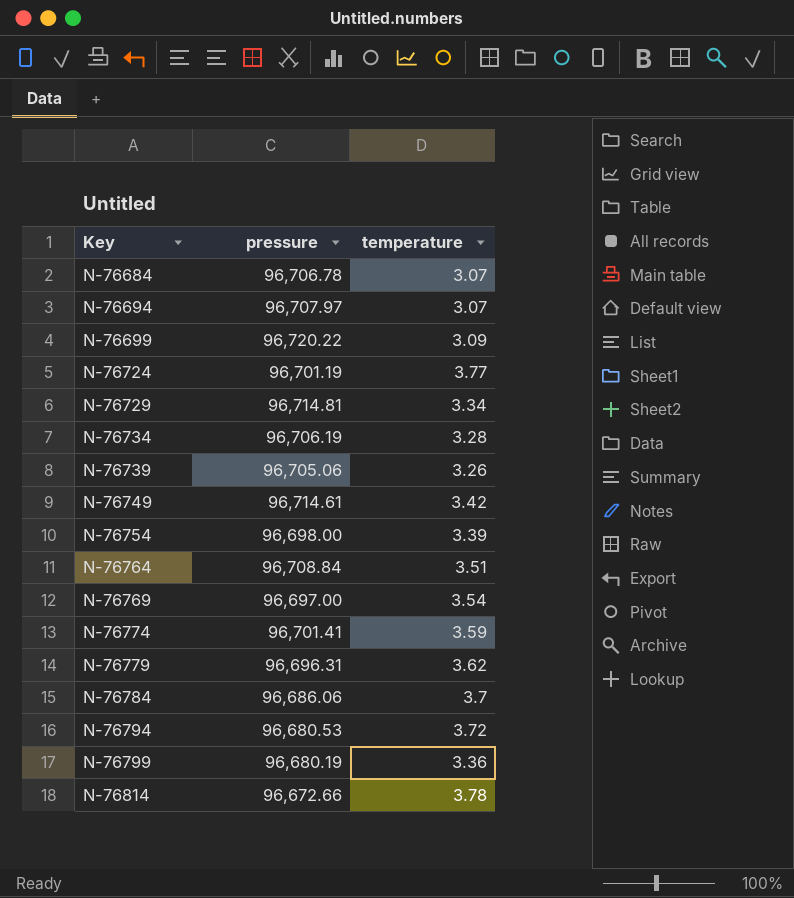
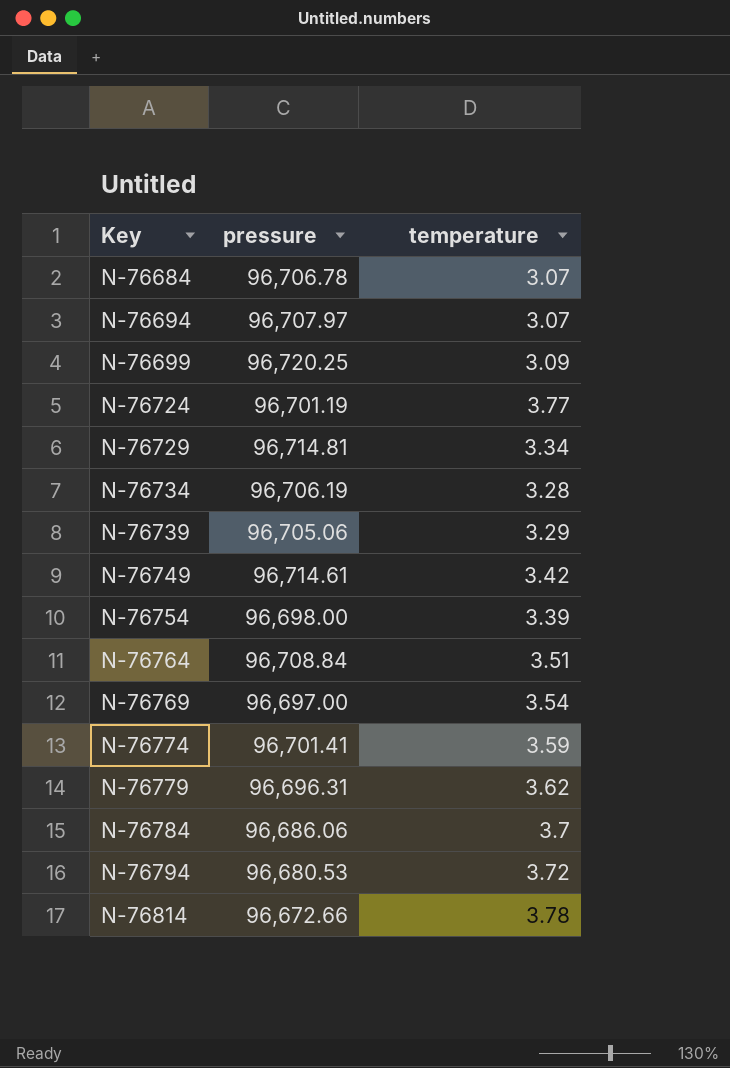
row N-76799: 96,680.19 | 3.36 -> none
N-76699 | pressure: 96,720.22 -> 96,720.25
N-76739 | temperature: 3.26 -> 3.29

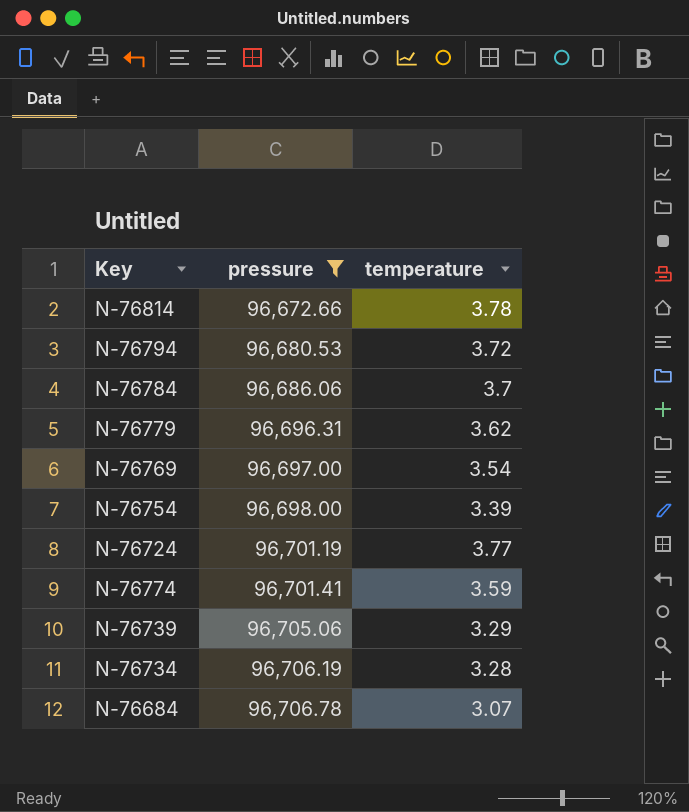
filter: none -> pressure <= 96,706.78
row order: Key ascending -> pressure ascending

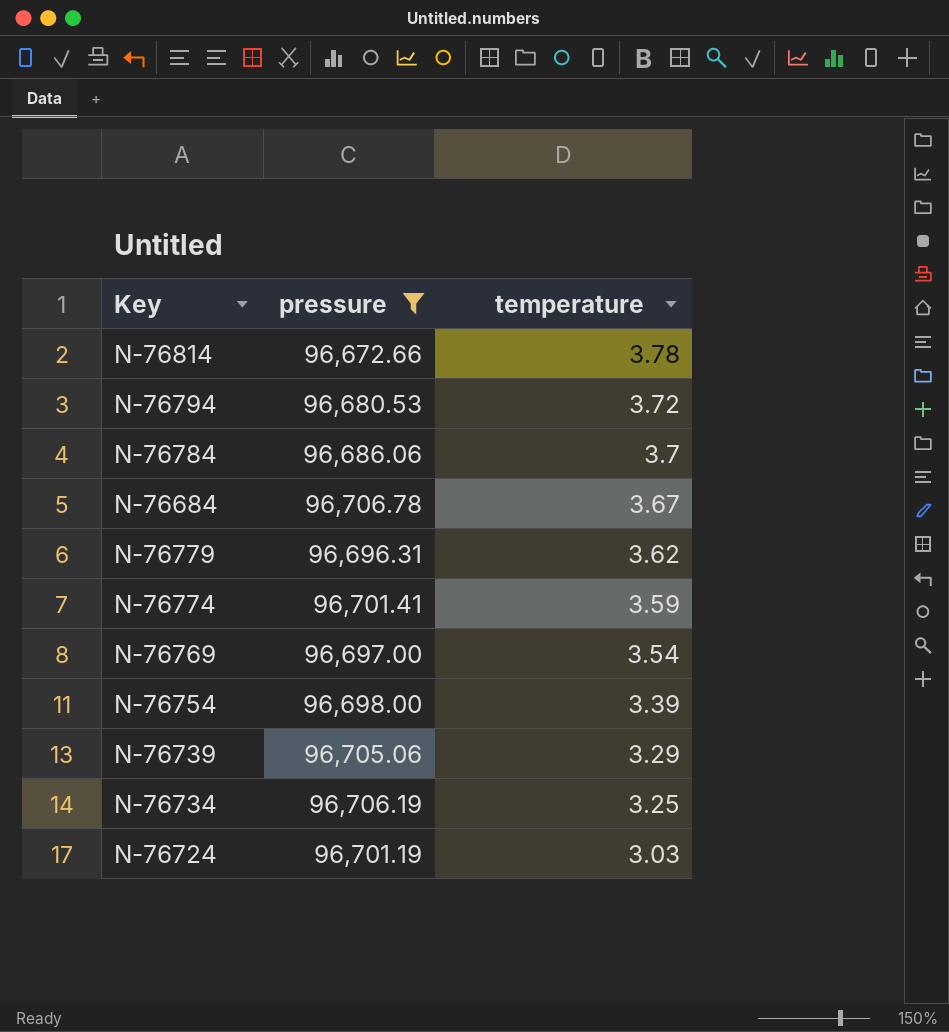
row order: pressure ascending -> temperature descending
N-76684 | temperature: 3.07 -> 3.67
N-76734 | temperature: 3.28 -> 3.25
N-76724 | temperature: 3.77 -> 3.03

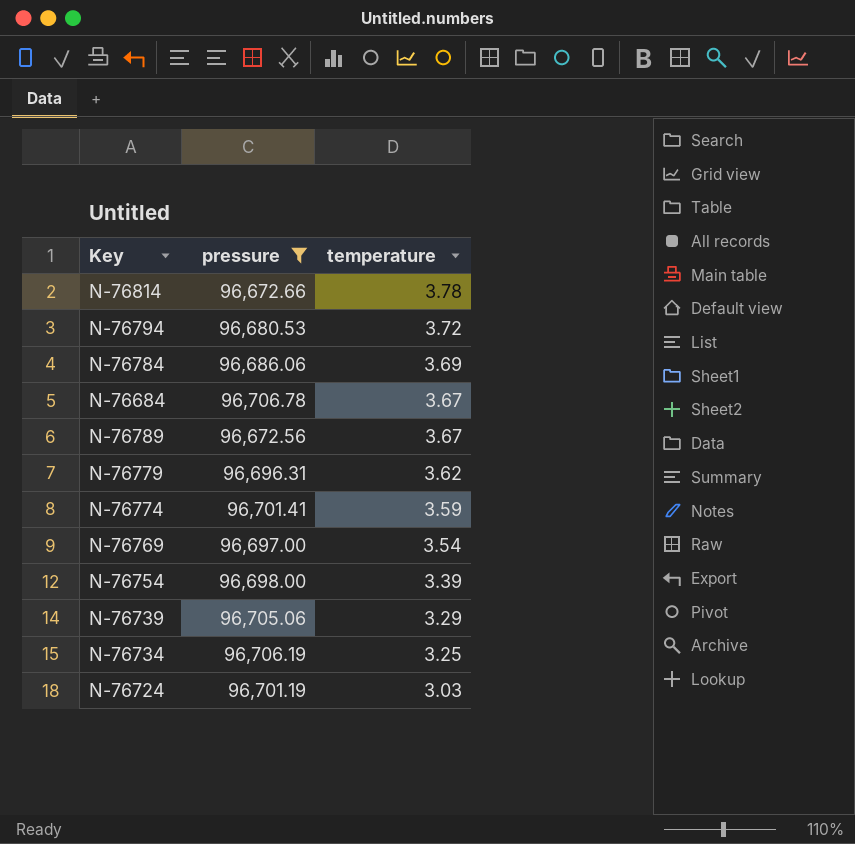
N-76784 | temperature: 3.7 -> 3.69
row N-76789: none -> 96,672.56 | 3.67

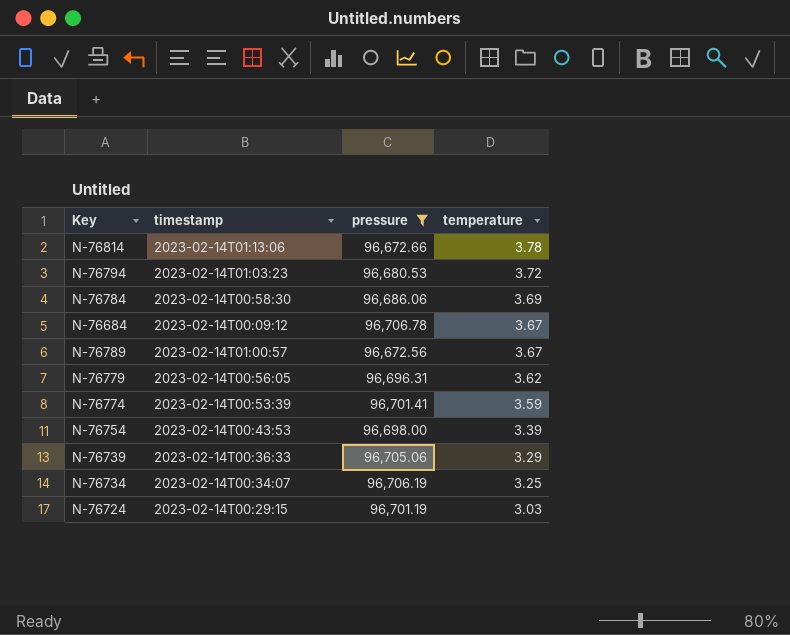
column timestamp | position: none -> 2
row N-76769: 96,697.00 | 3.54 -> none

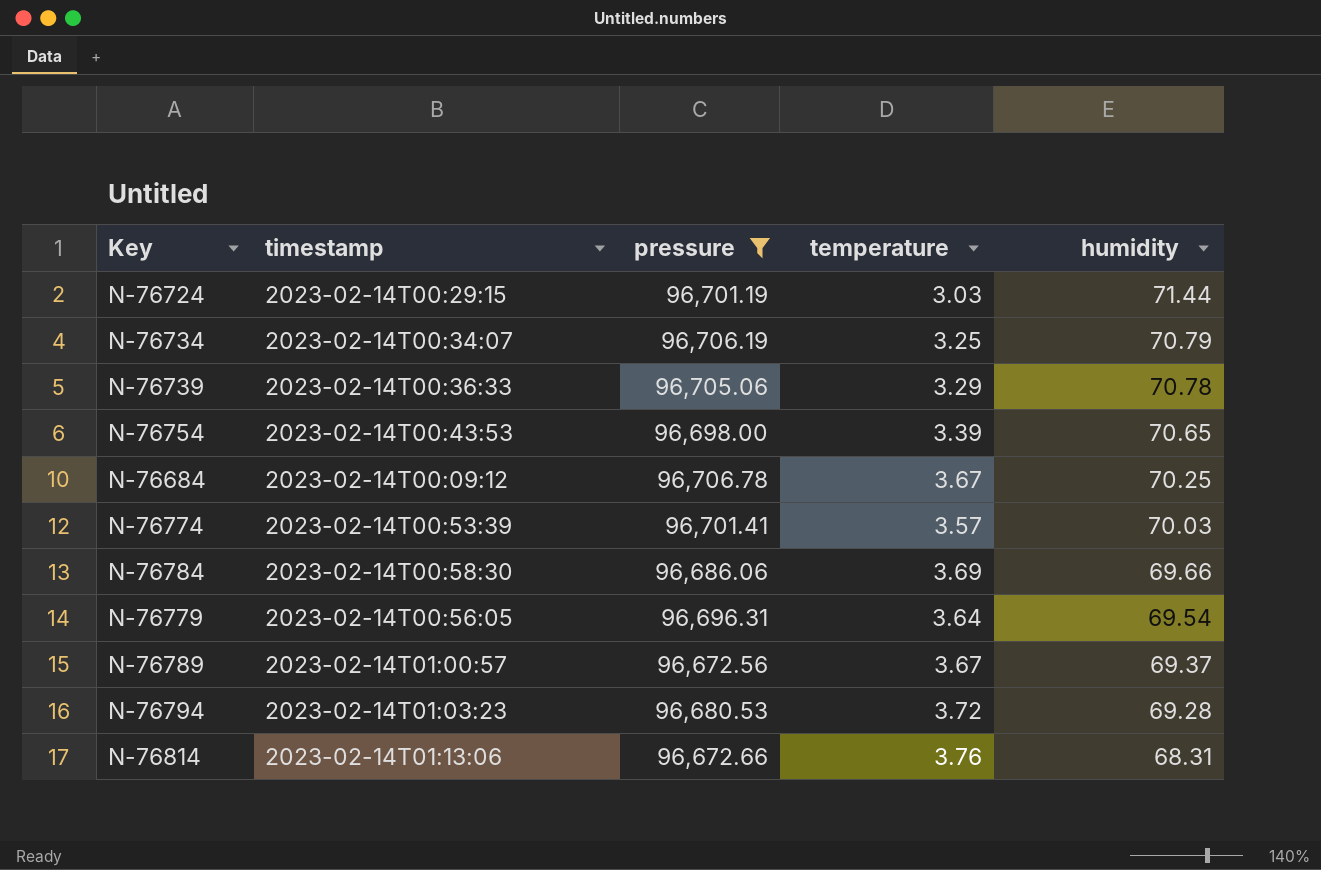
row order: temperature descending -> humidity descending
column humidity | position: none -> 5
N-76774 | temperature: 3.59 -> 3.57
N-76779 | temperature: 3.62 -> 3.64
N-76814 | temperature: 3.78 -> 3.76

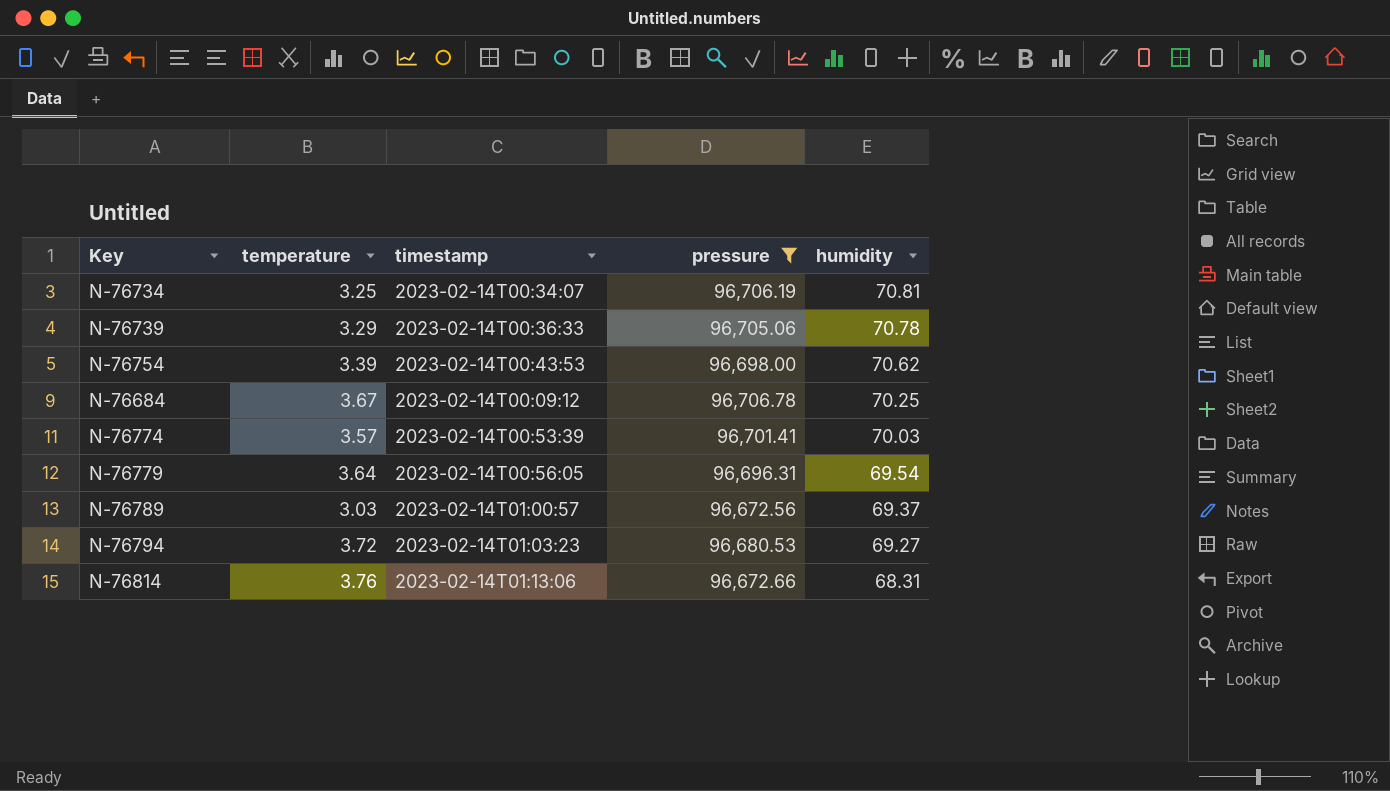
column temperature | position: 4 -> 2
row N-76724: 2023-02-14T00:29:15 | 96,701.19 | 3.03 | 71.44 -> none
row N-76784: 2023-02-14T00:58:30 | 96,686.06 | 3.69 | 69.66 -> none
N-76734 | humidity: 70.79 -> 70.81
N-76754 | humidity: 70.65 -> 70.62
N-76789 | temperature: 3.67 -> 3.03
N-76794 | humidity: 69.28 -> 69.27

